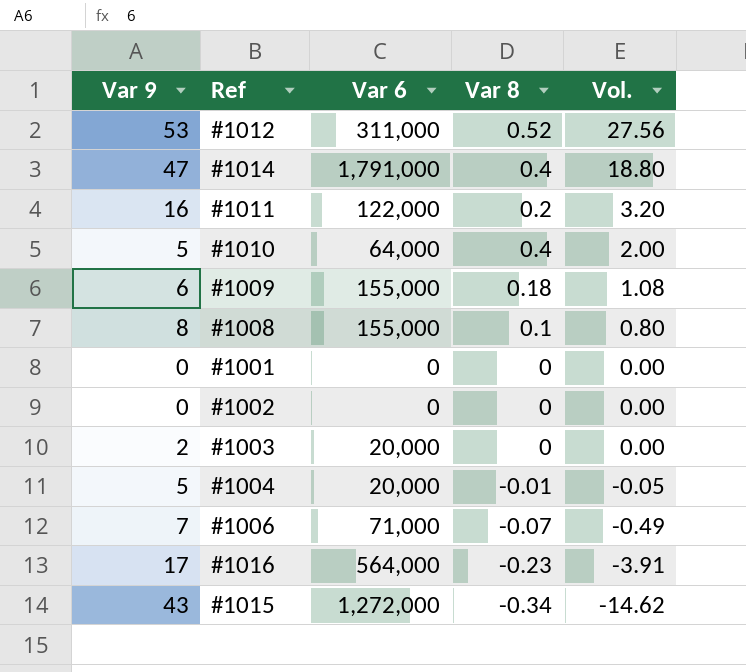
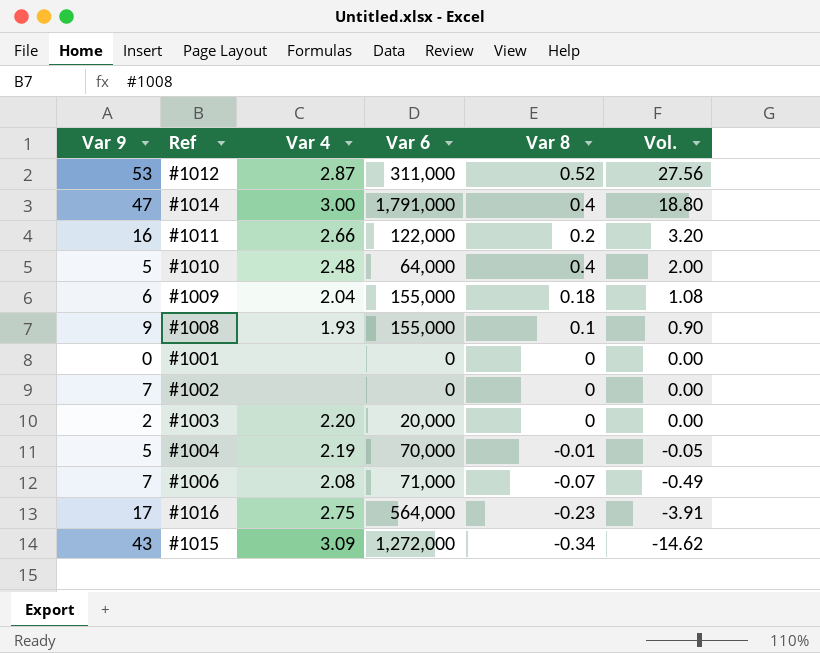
column Var 4 | position: none -> 3
#1008 | Var 9: 8 -> 9
#1008 | Vol.: 0.80 -> 0.90
#1002 | Var 9: 0 -> 7
#1004 | Var 6: 20,000 -> 70,000

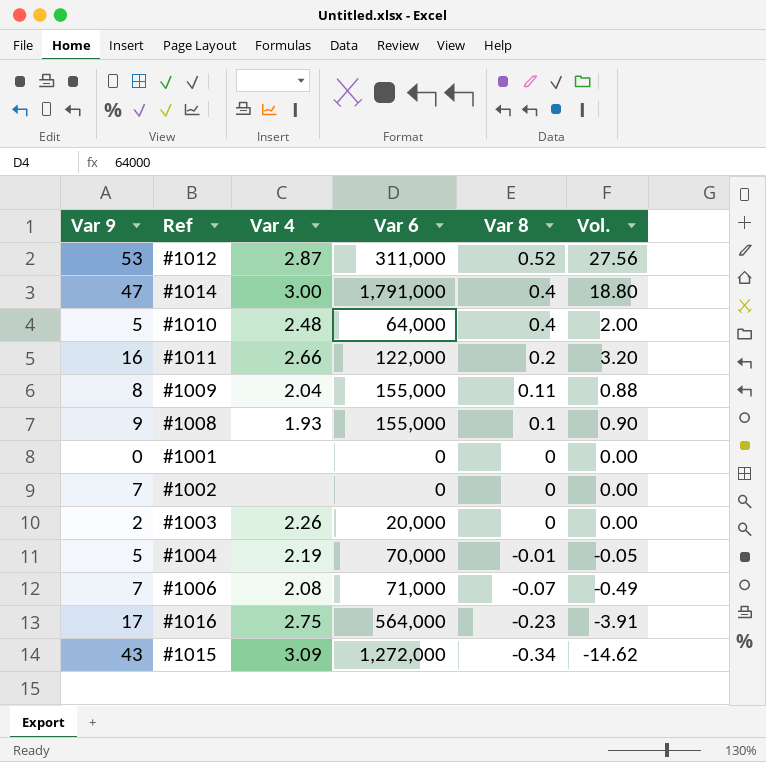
row order: Vol. descending -> Var 8 descending
#1009 | Var 9: 6 -> 8
#1009 | Var 8: 0.18 -> 0.11
#1009 | Vol.: 1.08 -> 0.88
#1003 | Var 4: 2.20 -> 2.26

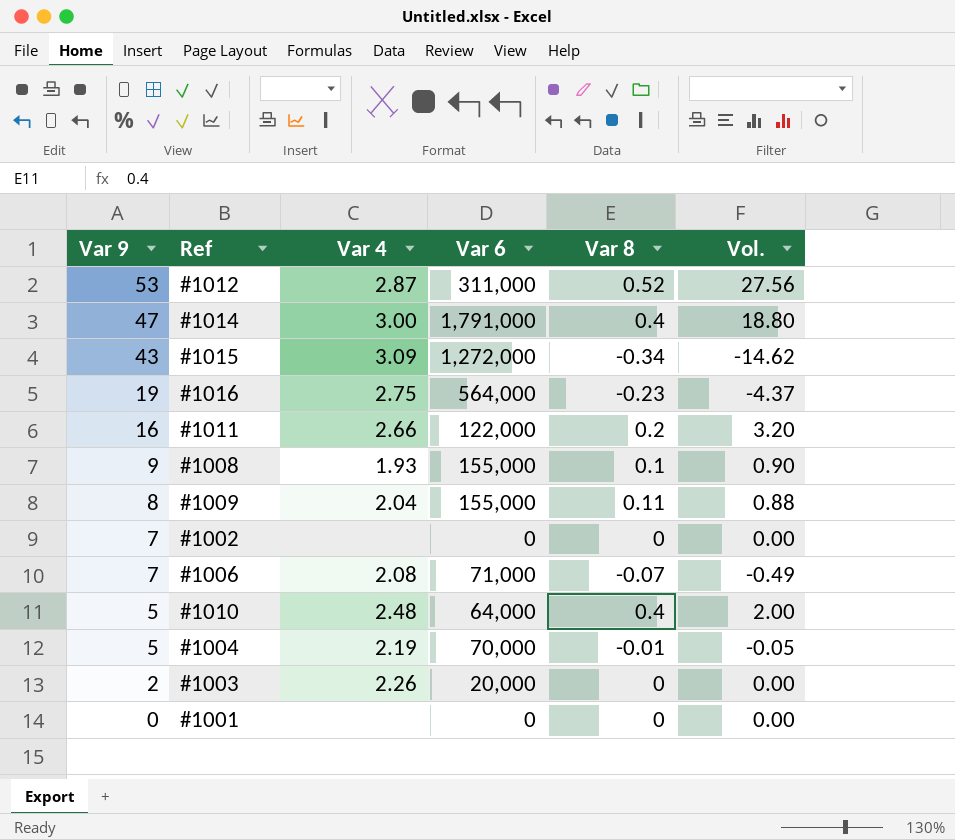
row order: Var 8 descending -> Var 9 descending
#1016 | Var 9: 17 -> 19
#1016 | Vol.: -3.91 -> -4.37

